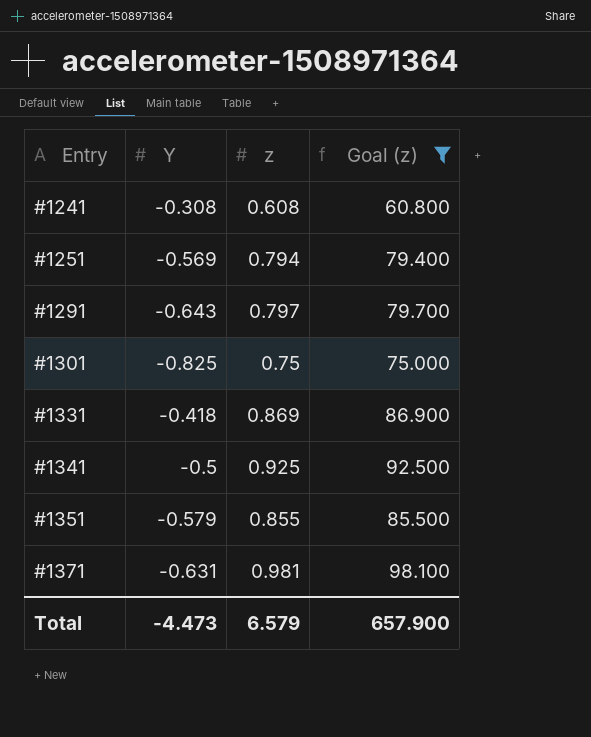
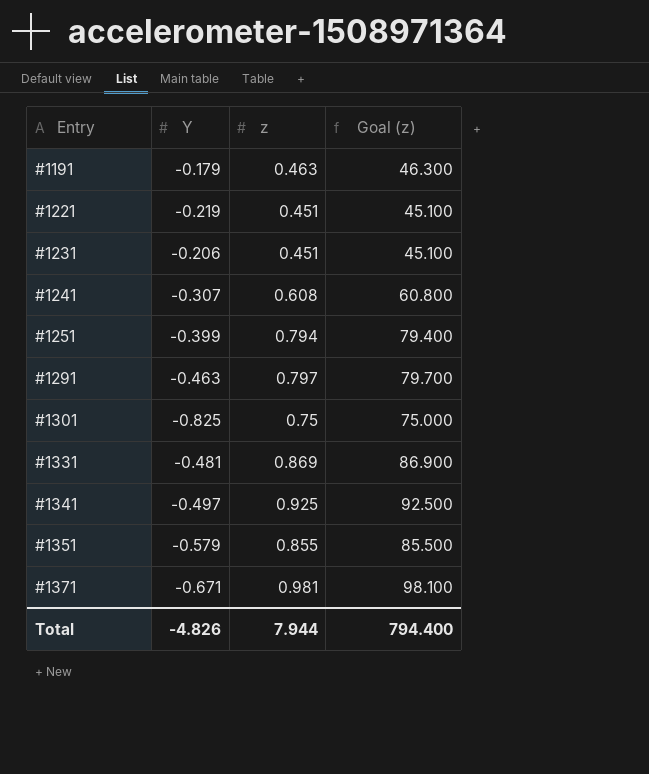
filter: Goal (z) >= 60.800 -> none
#1241 | Y: -0.308 -> -0.307
#1251 | Y: -0.569 -> -0.399
#1291 | Y: -0.643 -> -0.463
#1331 | Y: -0.418 -> -0.481
#1341 | Y: -0.5 -> -0.497
#1371 | Y: -0.631 -> -0.671
Total | Y: -4.473 -> -4.826
Total | z: 6.579 -> 7.944
Total | Goal (z): 657.900 -> 794.400

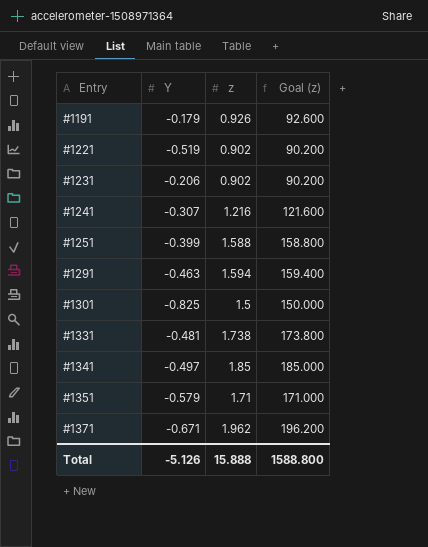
#1191 | z: 0.463 -> 0.926
#1191 | Goal (z): 46.300 -> 92.600
#1221 | Y: -0.219 -> -0.519
#1221 | z: 0.451 -> 0.902
#1221 | Goal (z): 45.100 -> 90.200
#1231 | z: 0.451 -> 0.902
#1231 | Goal (z): 45.100 -> 90.200
#1241 | z: 0.608 -> 1.216
#1241 | Goal (z): 60.800 -> 121.600
#1251 | z: 0.794 -> 1.588
#1251 | Goal (z): 79.400 -> 158.800
#1291 | z: 0.797 -> 1.594
#1291 | Goal (z): 79.700 -> 159.400
#1301 | z: 0.75 -> 1.5
#1301 | Goal (z): 75.000 -> 150.000
#1331 | z: 0.869 -> 1.738
#1331 | Goal (z): 86.900 -> 173.800
#1341 | z: 0.925 -> 1.85
#1341 | Goal (z): 92.500 -> 185.000
#1351 | z: 0.855 -> 1.71
#1351 | Goal (z): 85.500 -> 171.000
#1371 | z: 0.981 -> 1.962
#1371 | Goal (z): 98.100 -> 196.200
Total | Y: -4.826 -> -5.126
Total | z: 7.944 -> 15.888
Total | Goal (z): 794.400 -> 1588.800

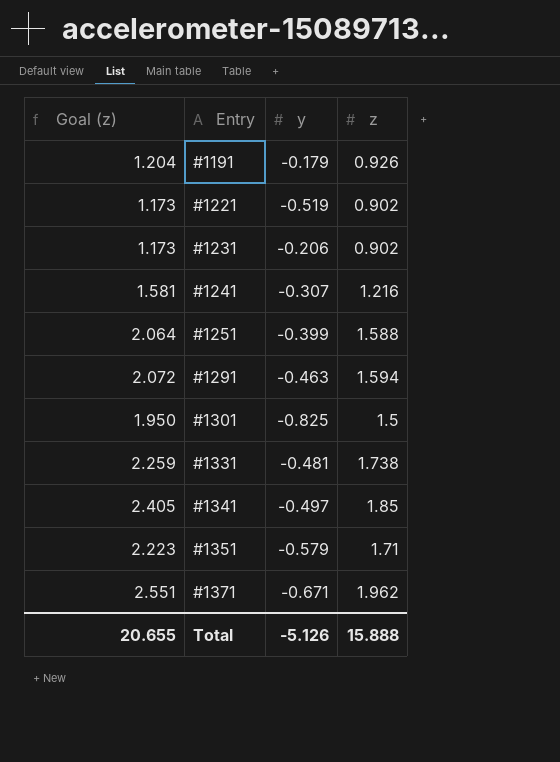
column Goal (z) | formula: [z] * 100 -> [z] * 1.3
column Goal (z) | position: 4 -> 1
column name: Y -> y
Total | Goal (z): 1588.800 -> 20.655

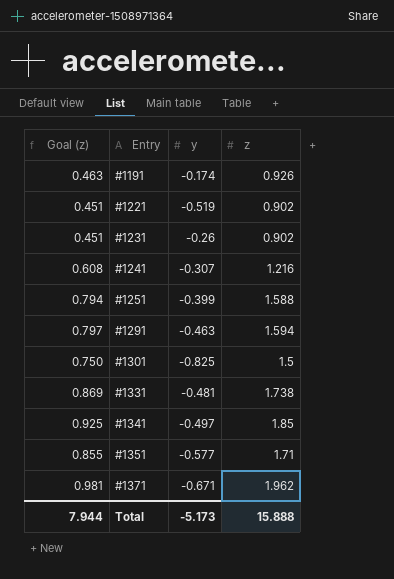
column Goal (z) | formula: [z] * 1.3 -> [z] * 0.5
#1191 | y: -0.179 -> -0.174
#1231 | y: -0.206 -> -0.26
#1351 | y: -0.579 -> -0.577
Total | Goal (z): 20.655 -> 7.944
Total | y: -5.126 -> -5.173

